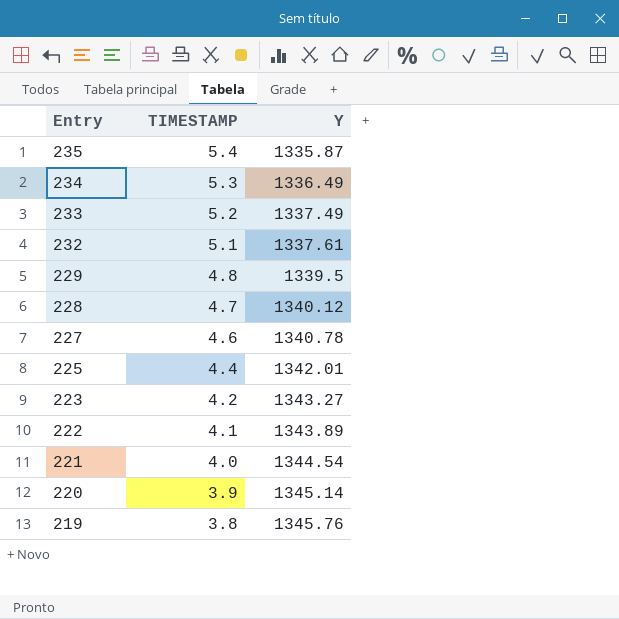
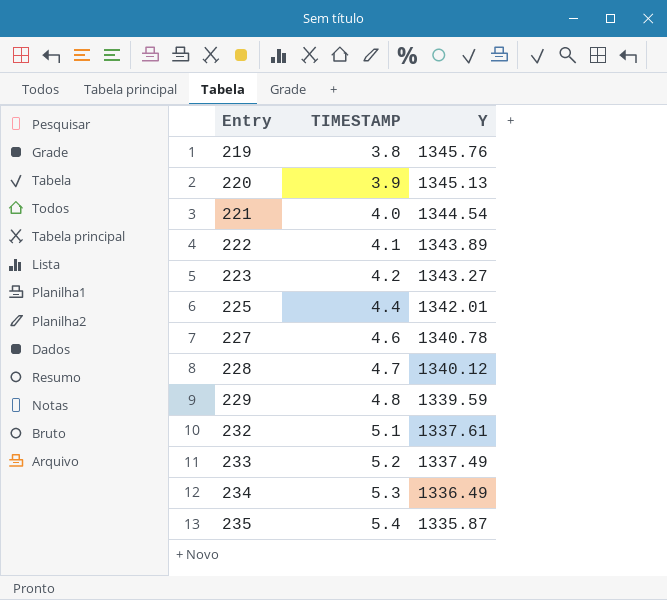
row order: Entry descending -> Entry ascending
220 | Y: 1345.14 -> 1345.13
229 | Y: 1339.5 -> 1339.59

